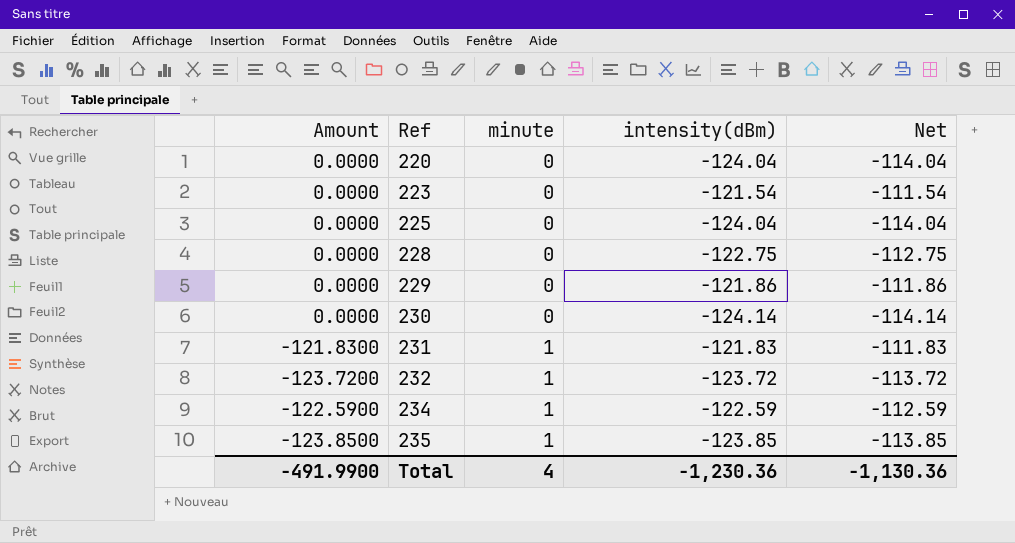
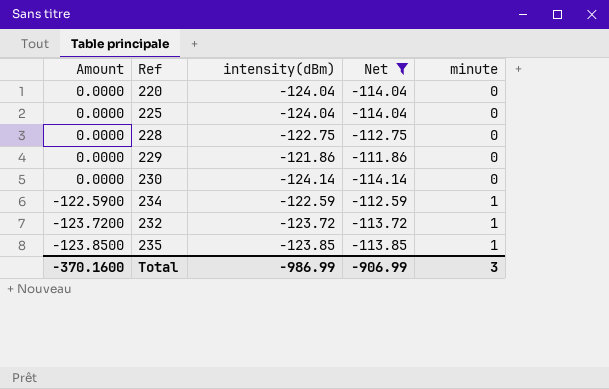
filter: none -> Net <= -111.86
row order: Ref ascending -> Amount descending
column minute | position: 3 -> 5
Total | Amount: -491.9900 -> -370.1600
Total | intensity(dBm): -1,230.36 -> -986.99
Total | Net: -1,130.36 -> -906.99
Total | minute: 4 -> 3

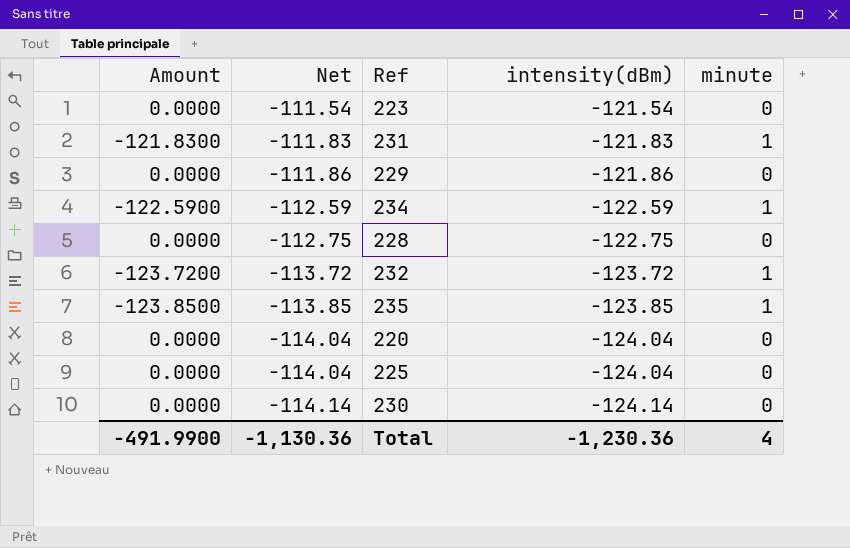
filter: Net <= -111.86 -> none
row order: Amount descending -> Net descending
column Net | position: 4 -> 2
Total | Amount: -370.1600 -> -491.9900
Total | Net: -906.99 -> -1,130.36
Total | intensity(dBm): -986.99 -> -1,230.36
Total | minute: 3 -> 4

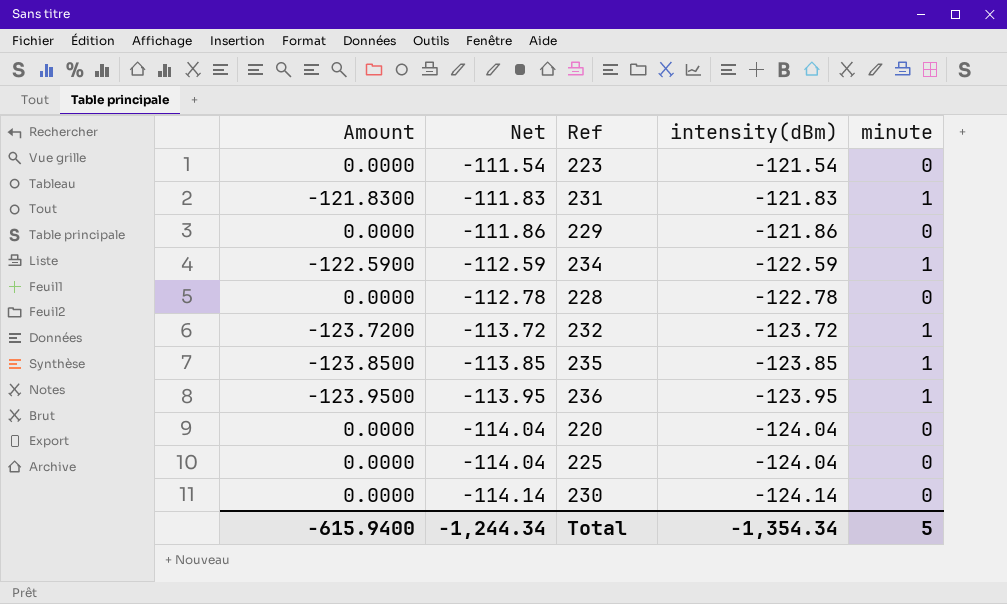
228 | Net: -112.75 -> -112.78
228 | intensity(dBm): -122.75 -> -122.78
row 236: none -> -123.9500 | -113.95 | -123.95 | 1
Total | Amount: -491.9900 -> -615.9400
Total | Net: -1,130.36 -> -1,244.34
Total | intensity(dBm): -1,230.36 -> -1,354.34
Total | minute: 4 -> 5

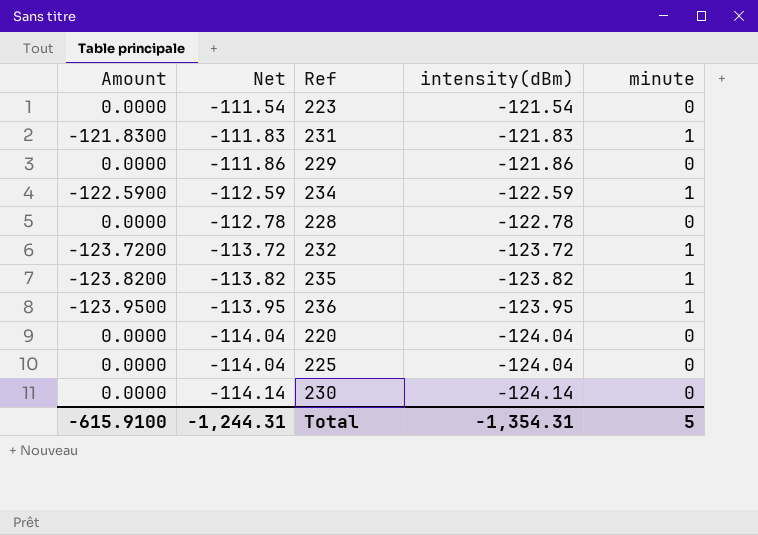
235 | Amount: -123.8500 -> -123.8200
235 | Net: -113.85 -> -113.82
235 | intensity(dBm): -123.85 -> -123.82
Total | Amount: -615.9400 -> -615.9100
Total | Net: -1,244.34 -> -1,244.31
Total | intensity(dBm): -1,354.34 -> -1,354.31

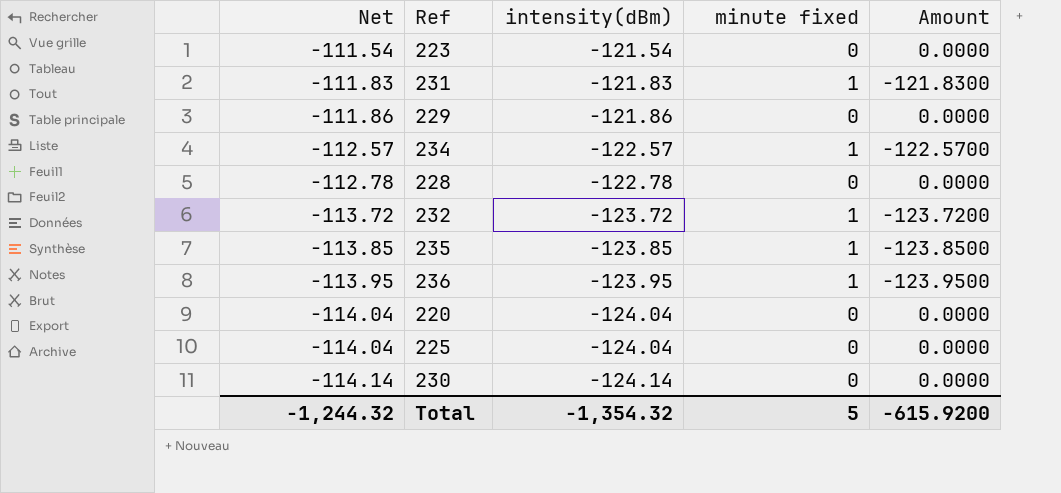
column name: minute -> minute fixed
column Amount | position: 1 -> 5
234 | Net: -112.59 -> -112.57
234 | intensity(dBm): -122.59 -> -122.57
234 | Amount: -122.5900 -> -122.5700
235 | Net: -113.82 -> -113.85
235 | intensity(dBm): -123.82 -> -123.85
235 | Amount: -123.8200 -> -123.8500
Total | Net: -1,244.31 -> -1,244.32
Total | intensity(dBm): -1,354.31 -> -1,354.32
Total | Amount: -615.9100 -> -615.9200

